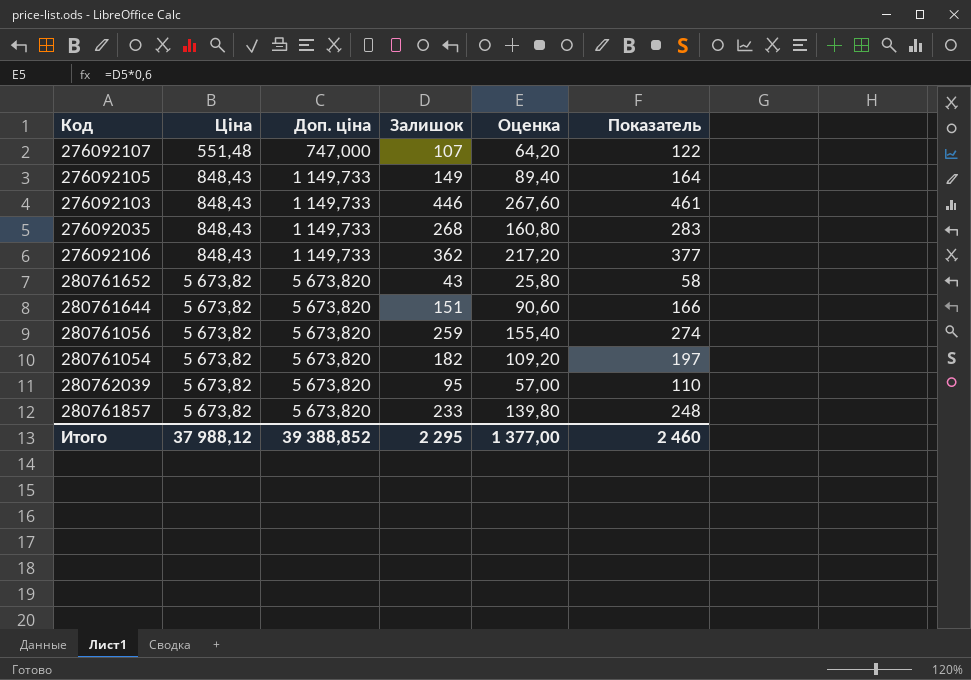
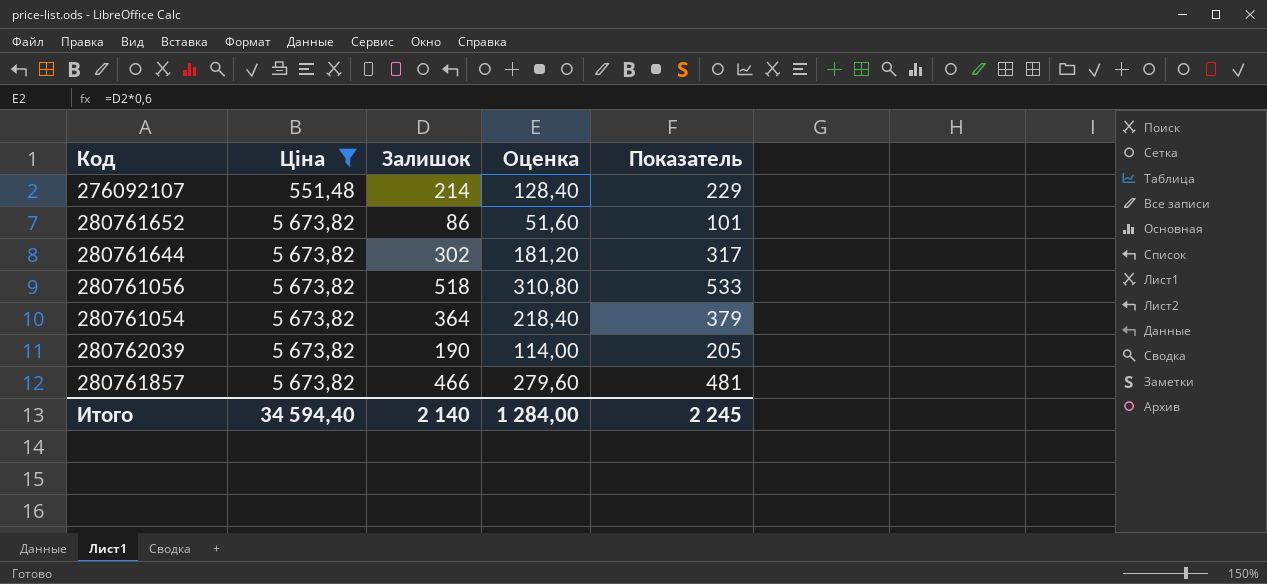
filter: none -> Ціна != 848,43
column Доп. ціна | position: 3 -> none
276092107 | Залишок: 107 -> 214
276092107 | Оценка: 64,20 -> 128,40
276092107 | Показатель: 122 -> 229
280761652 | Залишок: 43 -> 86
280761652 | Оценка: 25,80 -> 51,60
280761652 | Показатель: 58 -> 101
280761644 | Залишок: 151 -> 302
280761644 | Оценка: 90,60 -> 181,20
280761644 | Показатель: 166 -> 317
280761056 | Залишок: 259 -> 518
280761056 | Оценка: 155,40 -> 310,80
280761056 | Показатель: 274 -> 533
280761054 | Залишок: 182 -> 364
280761054 | Оценка: 109,20 -> 218,40
280761054 | Показатель: 197 -> 379
280762039 | Залишок: 95 -> 190
280762039 | Оценка: 57,00 -> 114,00
280762039 | Показатель: 110 -> 205
280761857 | Залишок: 233 -> 466
280761857 | Оценка: 139,80 -> 279,60
280761857 | Показатель: 248 -> 481
Итого | Ціна: 37 988,12 -> 34 594,40
Итого | Залишок: 2 295 -> 2 140
Итого | Оценка: 1 377,00 -> 1 284,00
Итого | Показатель: 2 460 -> 2 245

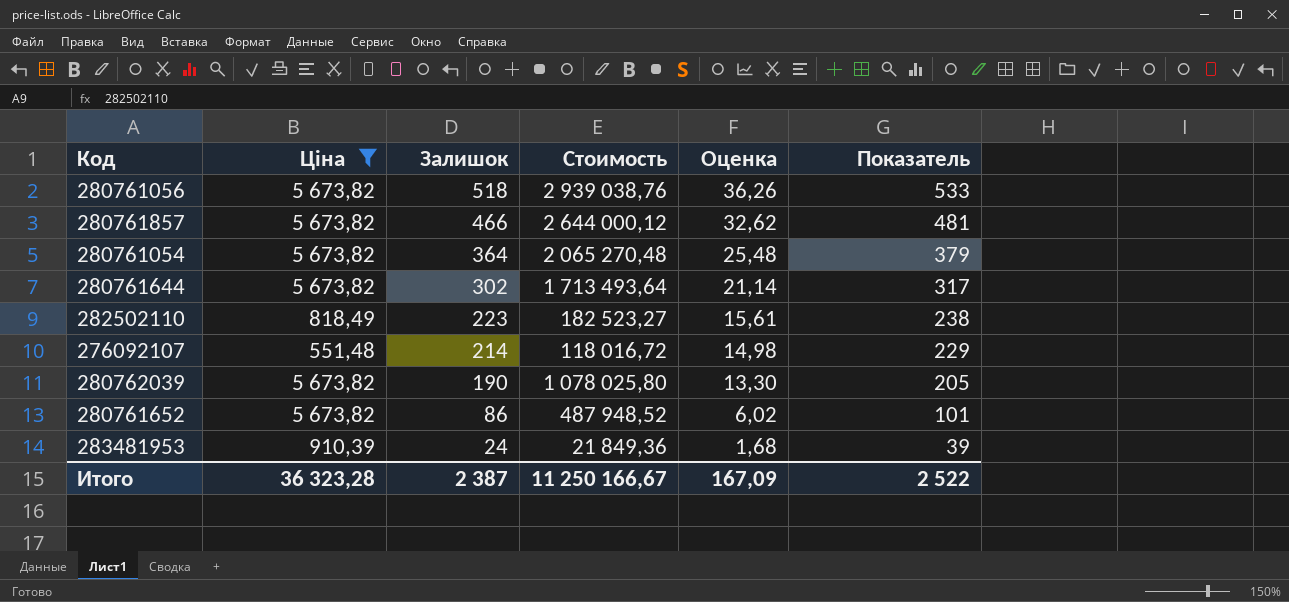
row order: Ціна ascending -> Залишок descending
column Стоимость | formula: none -> [Ціна] * [Залишок]
column Оценка | formula: [Залишок] * 0,6 -> [Залишок] * 0,07
row 282502110: none -> 818,49 | 223 | 182 523,27 | 15,61 | 238
row 283481953: none -> 910,39 | 24 | 21 849,36 | 1,68 | 39
Итого | Ціна: 34 594,40 -> 36 323,28
Итого | Залишок: 2 140 -> 2 387
Итого | Оценка: 1 284,00 -> 167,09
Итого | Показатель: 2 245 -> 2 522

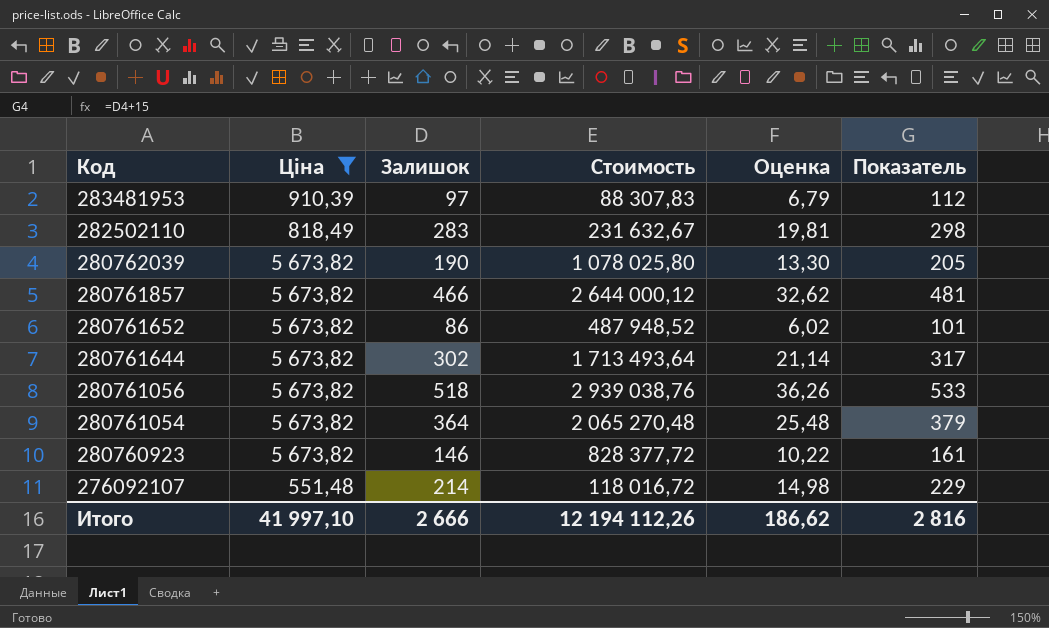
row order: Залишок descending -> Код descending
283481953 | Залишок: 24 -> 97
283481953 | Стоимость: 21 849,36 -> 88 307,83
283481953 | Оценка: 1,68 -> 6,79
283481953 | Показатель: 39 -> 112
282502110 | Залишок: 223 -> 283
282502110 | Стоимость: 182 523,27 -> 231 632,67
282502110 | Оценка: 15,61 -> 19,81
282502110 | Показатель: 238 -> 298
row 280760923: none -> 5 673,82 | 146 | 828 377,72 | 10,22 | 161
Итого | Ціна: 36 323,28 -> 41 997,10
Итого | Залишок: 2 387 -> 2 666
Итого | Стоимость: 11 250 166,67 -> 12 194 112,26
Итого | Оценка: 167,09 -> 186,62
Итого | Показатель: 2 522 -> 2 816

